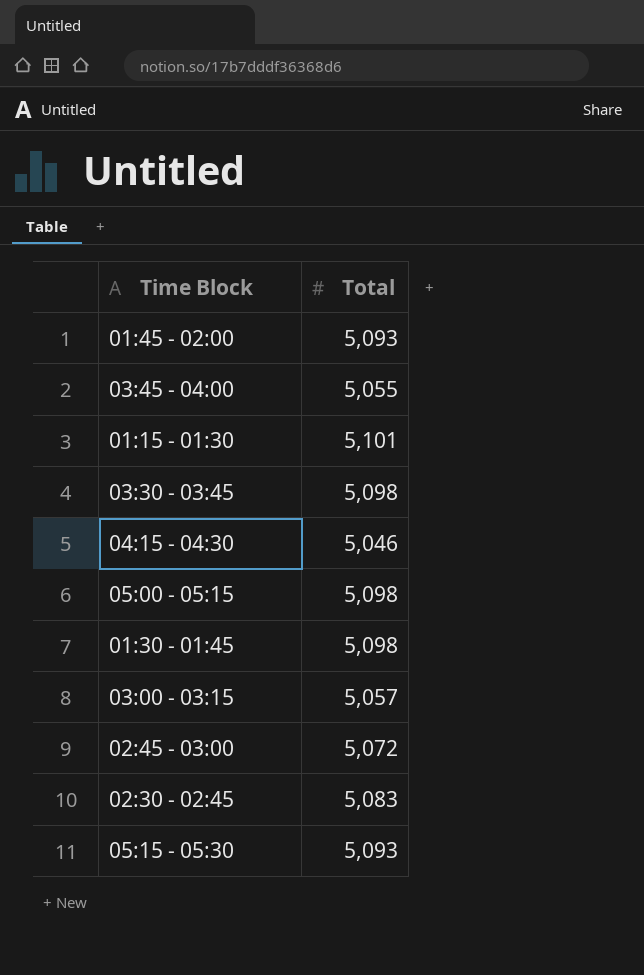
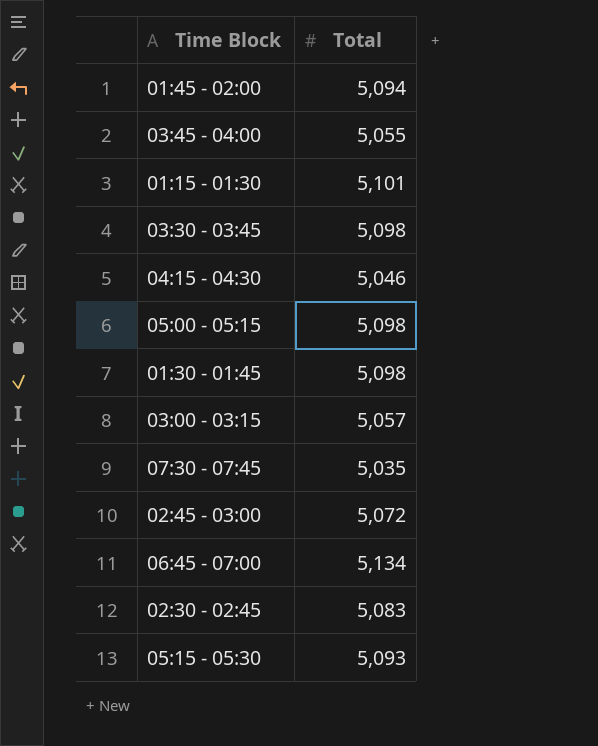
01:45 - 02:00 | Total: 5,093 -> 5,094
row 07:30 - 07:45: none -> 5,035
row 06:45 - 07:00: none -> 5,134

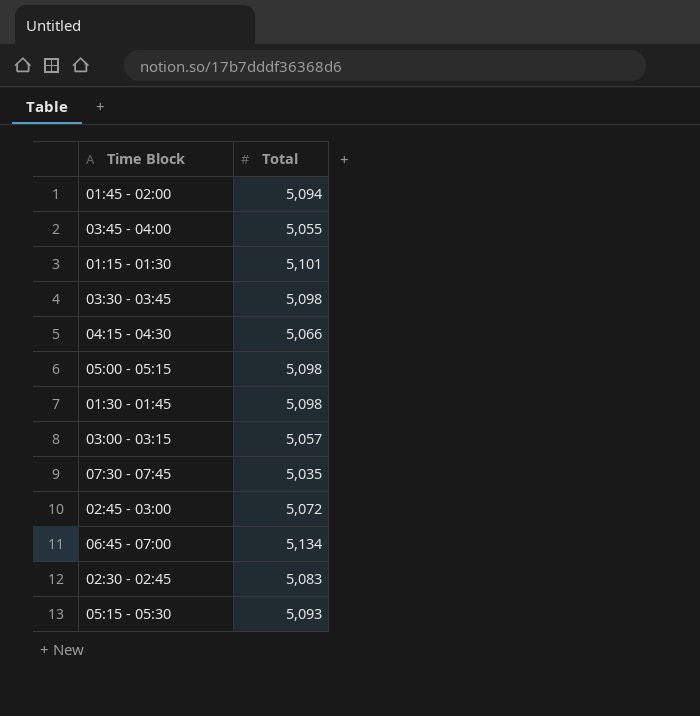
04:15 - 04:30 | Total: 5,046 -> 5,066

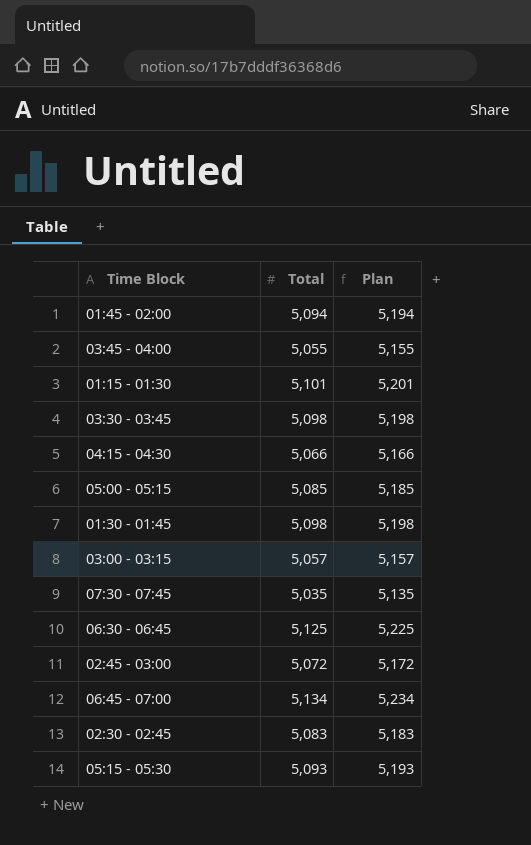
column Plan | formula: none -> [Total] + 100
05:00 - 05:15 | Total: 5,098 -> 5,085
row 06:30 - 06:45: none -> 5,125 | 5,225

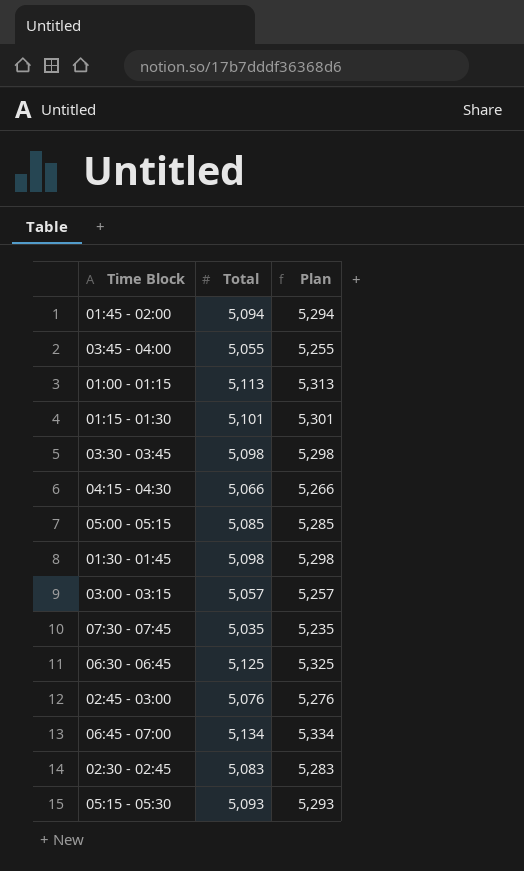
column Plan | formula: [Total] + 100 -> [Total] + 200
row 01:00 - 01:15: none -> 5,113 | 5,313
02:45 - 03:00 | Total: 5,072 -> 5,076

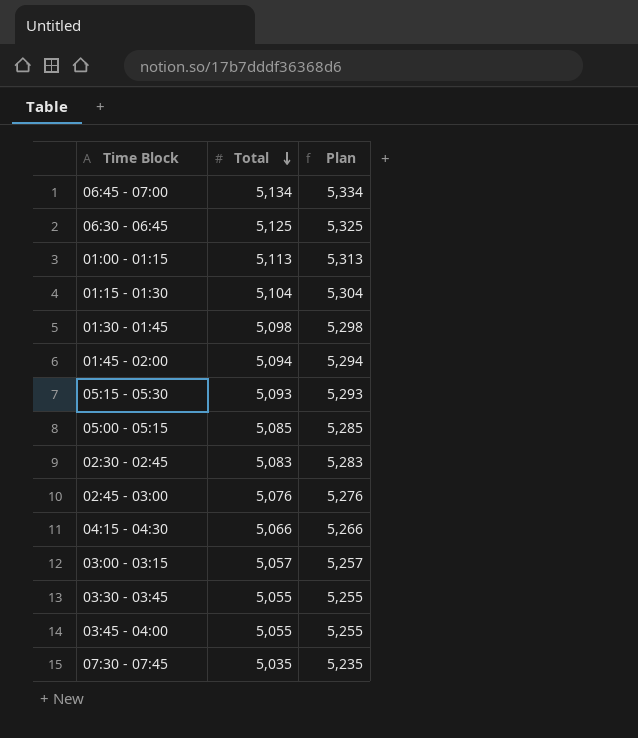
row order: none -> Total descending
01:15 - 01:30 | Total: 5,101 -> 5,104
01:15 - 01:30 | Plan: 5,301 -> 5,304
03:30 - 03:45 | Total: 5,098 -> 5,055
03:30 - 03:45 | Plan: 5,298 -> 5,255

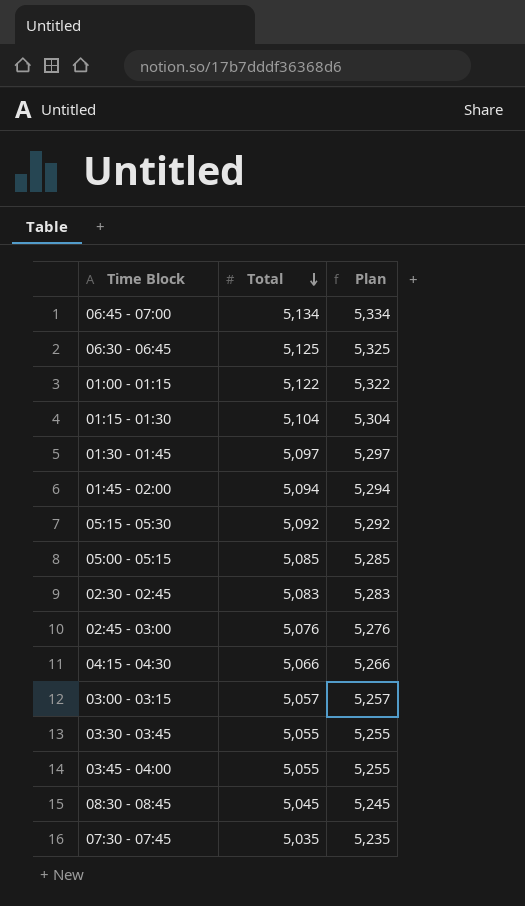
01:00 - 01:15 | Total: 5,113 -> 5,122
01:00 - 01:15 | Plan: 5,313 -> 5,322
01:30 - 01:45 | Total: 5,098 -> 5,097
01:30 - 01:45 | Plan: 5,298 -> 5,297
05:15 - 05:30 | Total: 5,093 -> 5,092
05:15 - 05:30 | Plan: 5,293 -> 5,292
row 08:30 - 08:45: none -> 5,045 | 5,245

